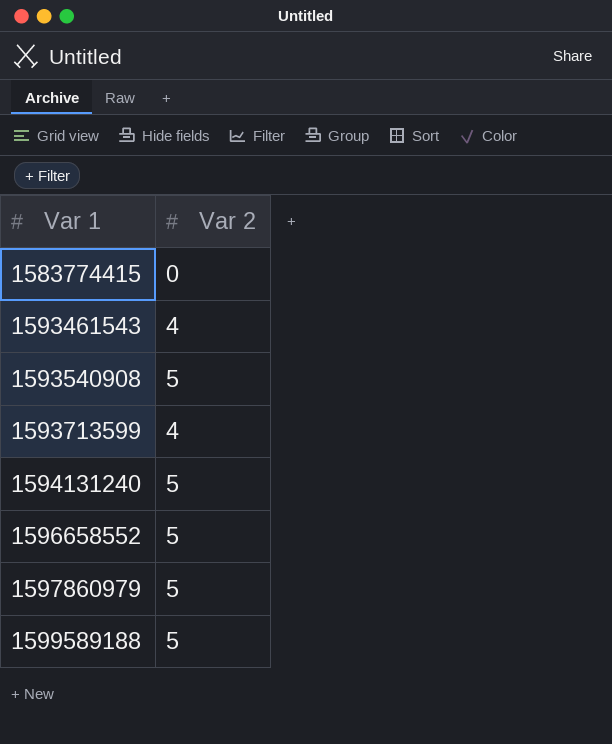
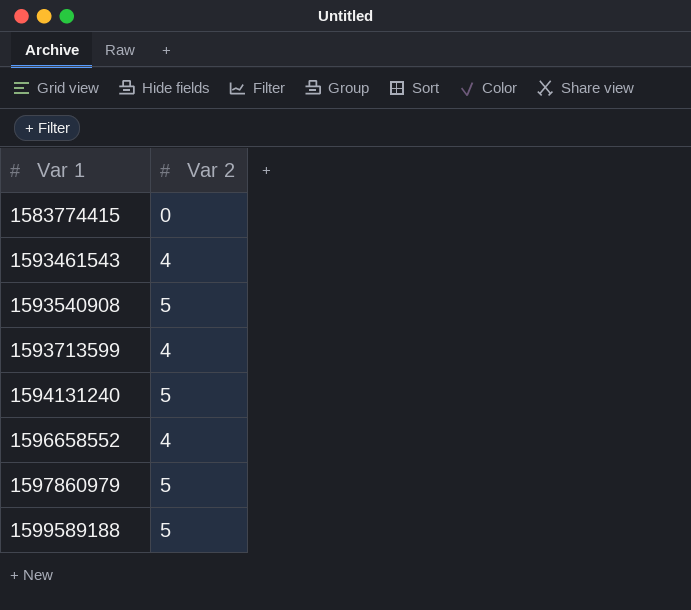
1596658552 | Var 2: 5 -> 4

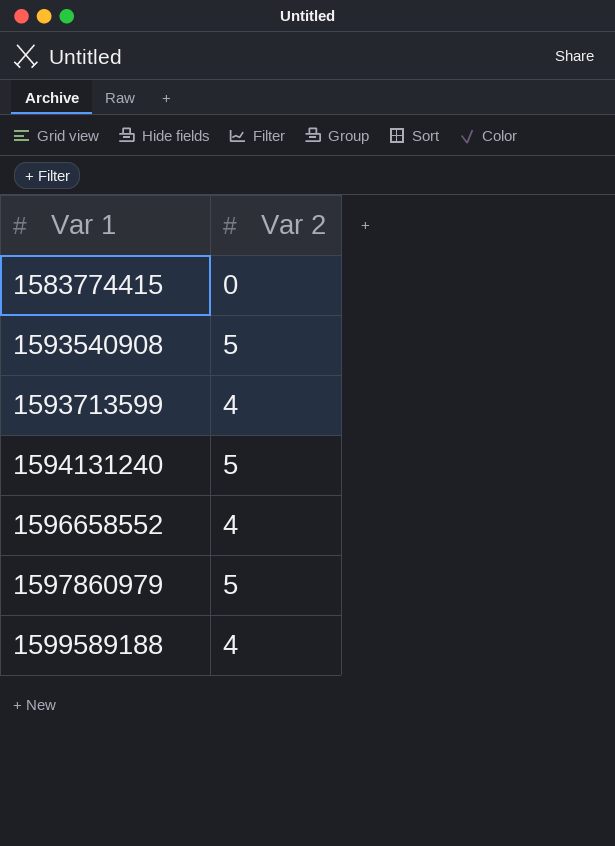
row 1593461543: 4 -> none
1599589188 | Var 2: 5 -> 4

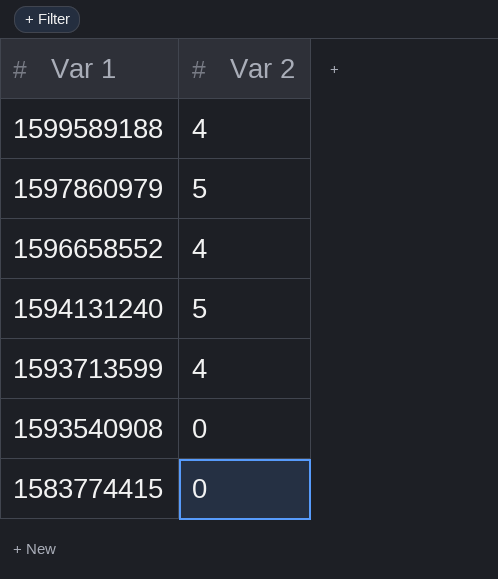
row order: Var 1 ascending -> Var 1 descending
1593540908 | Var 2: 5 -> 0

